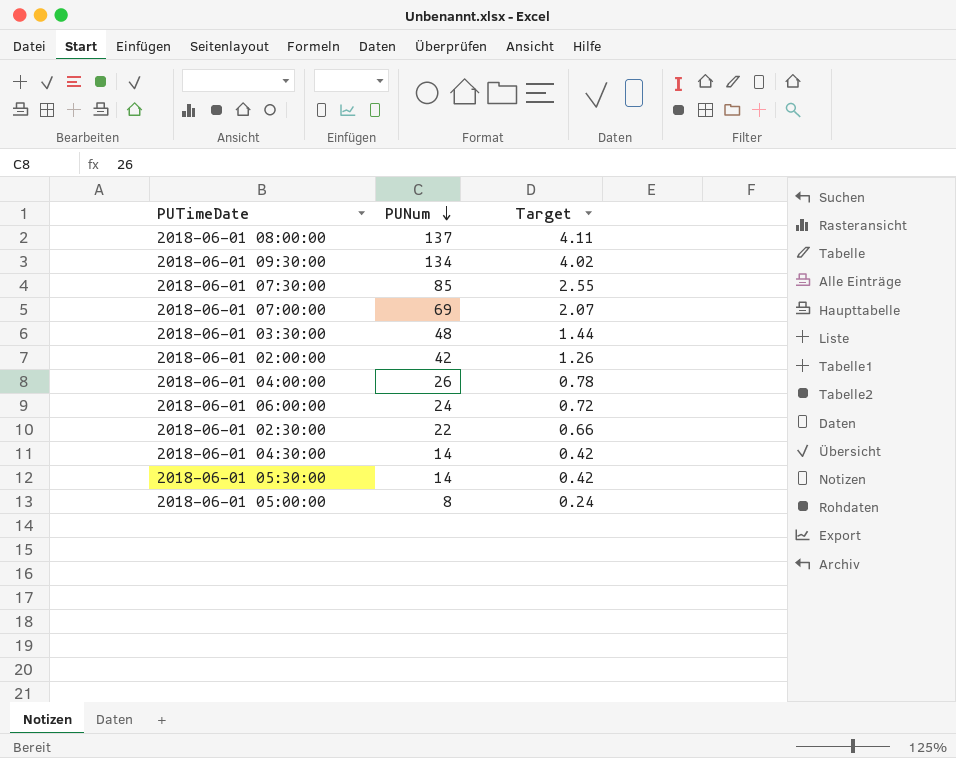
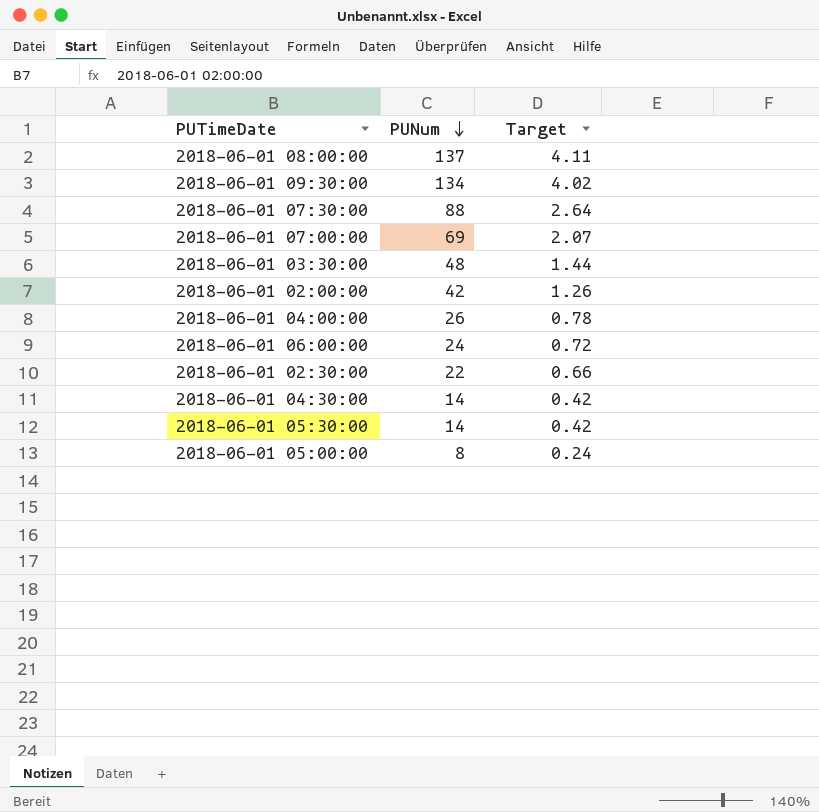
2018-06-01 07:30:00 | PUNum: 85 -> 88
2018-06-01 07:30:00 | Target: 2.55 -> 2.64

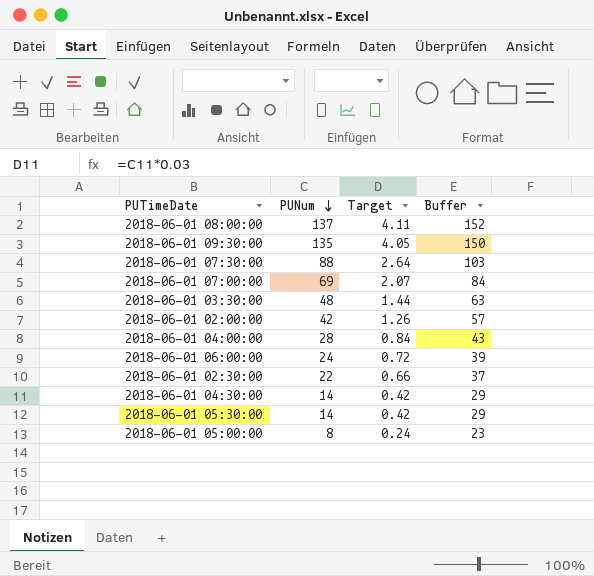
column Buffer | formula: none -> [PUNum] + 15
2018-06-01 09:30:00 | PUNum: 134 -> 135
2018-06-01 09:30:00 | Target: 4.02 -> 4.05
2018-06-01 04:00:00 | PUNum: 26 -> 28
2018-06-01 04:00:00 | Target: 0.78 -> 0.84

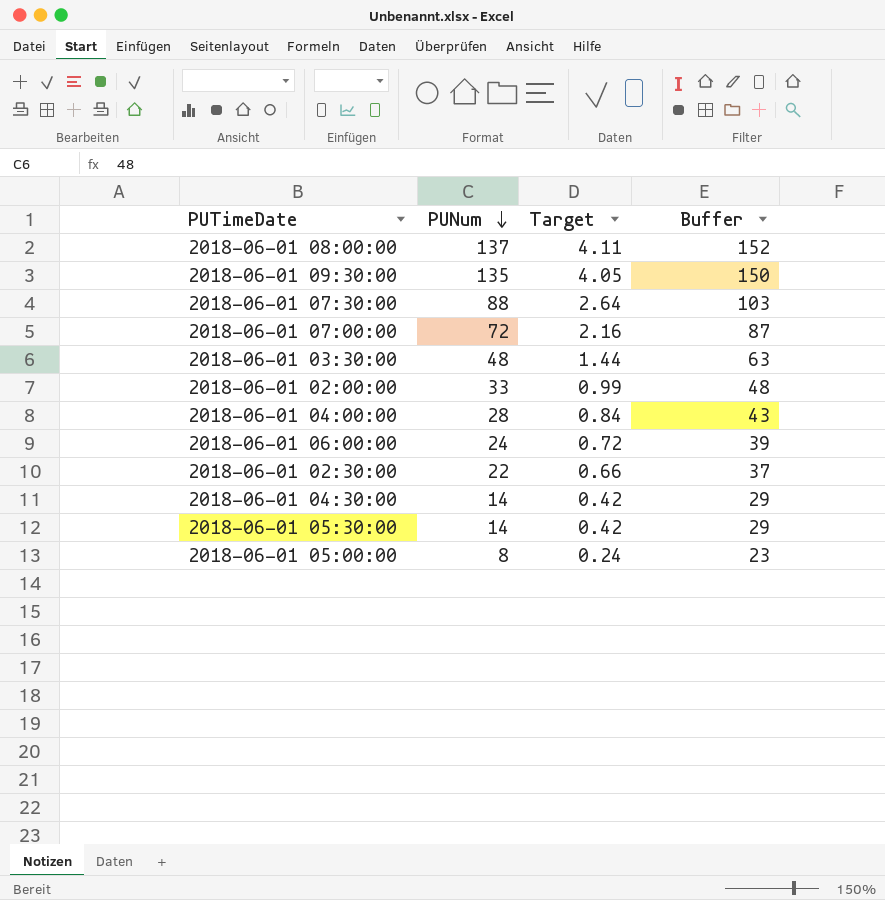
2018-06-01 07:00:00 | PUNum: 69 -> 72
2018-06-01 07:00:00 | Target: 2.07 -> 2.16
2018-06-01 07:00:00 | Buffer: 84 -> 87
2018-06-01 02:00:00 | PUNum: 42 -> 33
2018-06-01 02:00:00 | Target: 1.26 -> 0.99
2018-06-01 02:00:00 | Buffer: 57 -> 48

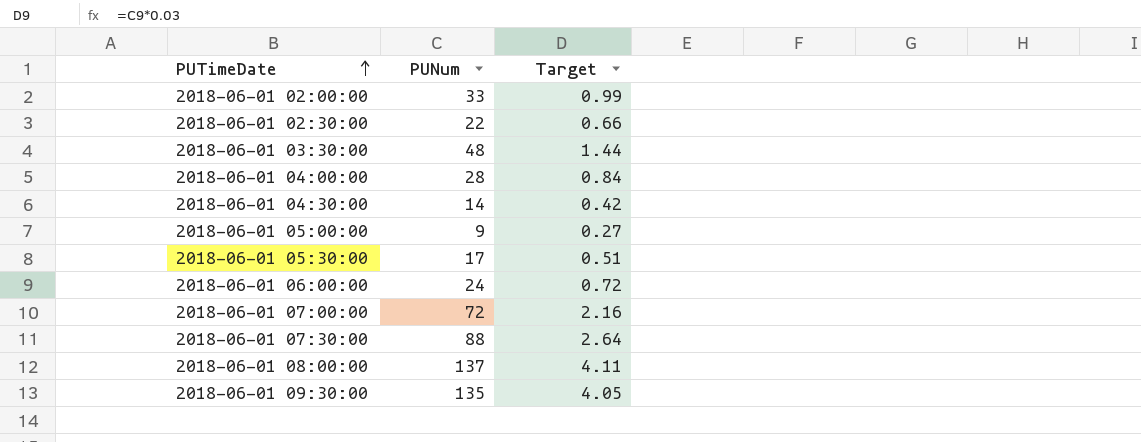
row order: PUNum descending -> PUTimeDate ascending
column Buffer | formula: [PUNum] + 15 -> none
2018-06-01 05:00:00 | PUNum: 8 -> 9
2018-06-01 05:00:00 | Target: 0.24 -> 0.27
2018-06-01 05:30:00 | PUNum: 14 -> 17
2018-06-01 05:30:00 | Target: 0.42 -> 0.51

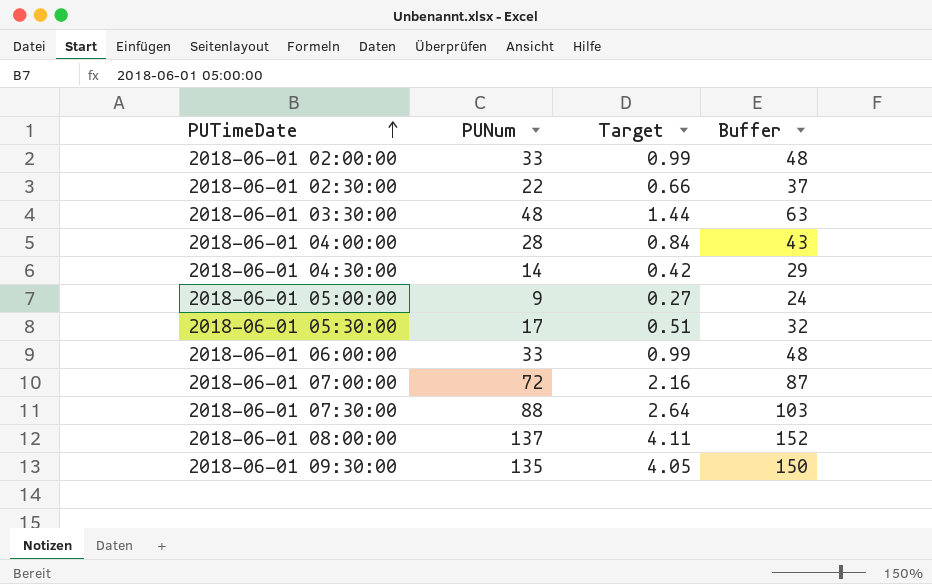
column Buffer | formula: none -> [PUNum] + 15
2018-06-01 06:00:00 | PUNum: 24 -> 33
2018-06-01 06:00:00 | Target: 0.72 -> 0.99

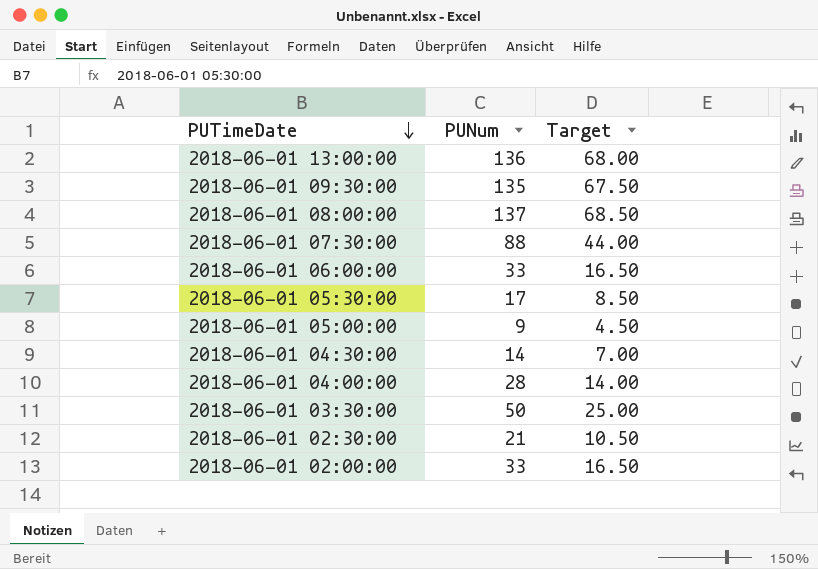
row order: PUTimeDate ascending -> PUTimeDate descending
column Buffer | formula: [PUNum] + 15 -> none
column Target | formula: [PUNum] * 0.03 -> [PUNum] * 0.5
row 2018-06-01 07:00:00: 72 | 2.16 | 87 -> none
row 2018-06-01 13:00:00: none -> 136 | 68.00
2018-06-01 03:30:00 | PUNum: 48 -> 50
2018-06-01 02:30:00 | PUNum: 22 -> 21

